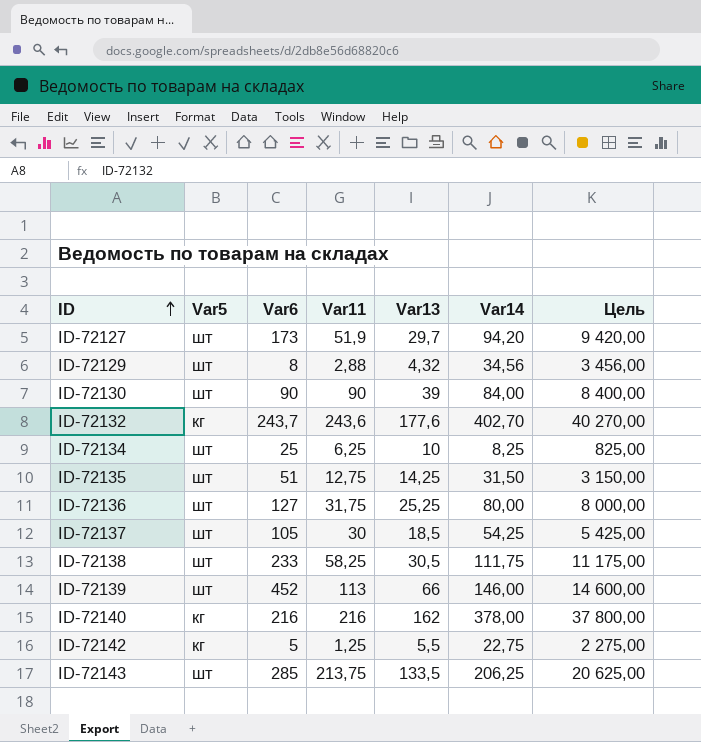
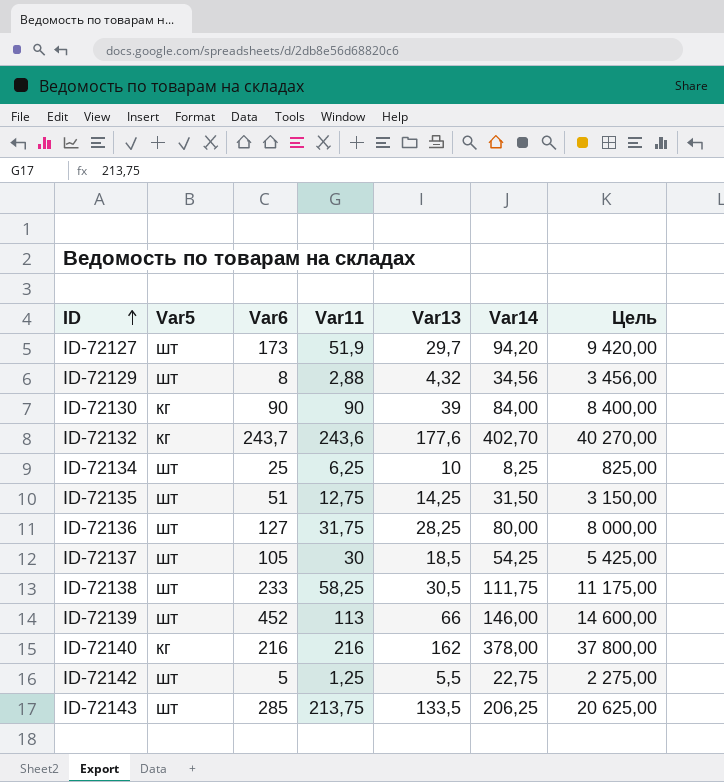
ID-72130 | Var5: шт -> кг
ID-72136 | Var13: 25,25 -> 28,25
ID-72142 | Var5: кг -> шт

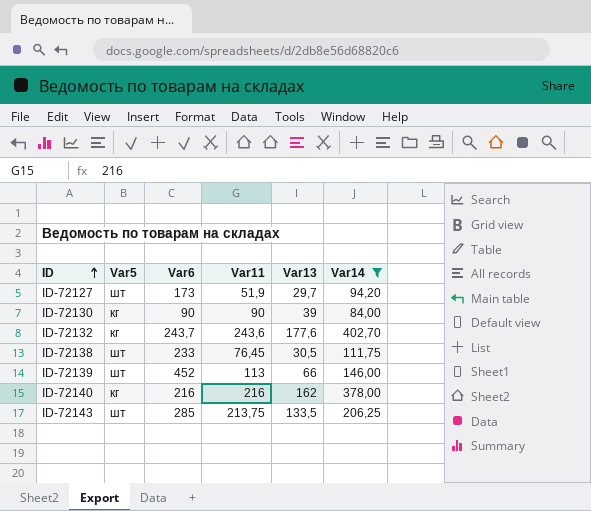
filter: none -> Var14 >= 84,00
column Цель | formula: [Var14] * 100 -> none
ID-72138 | Var11: 58,25 -> 76,45

